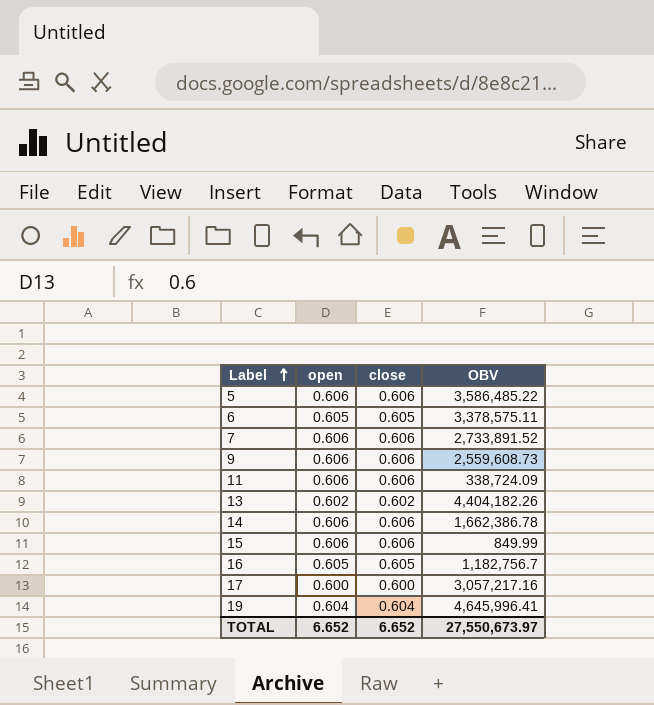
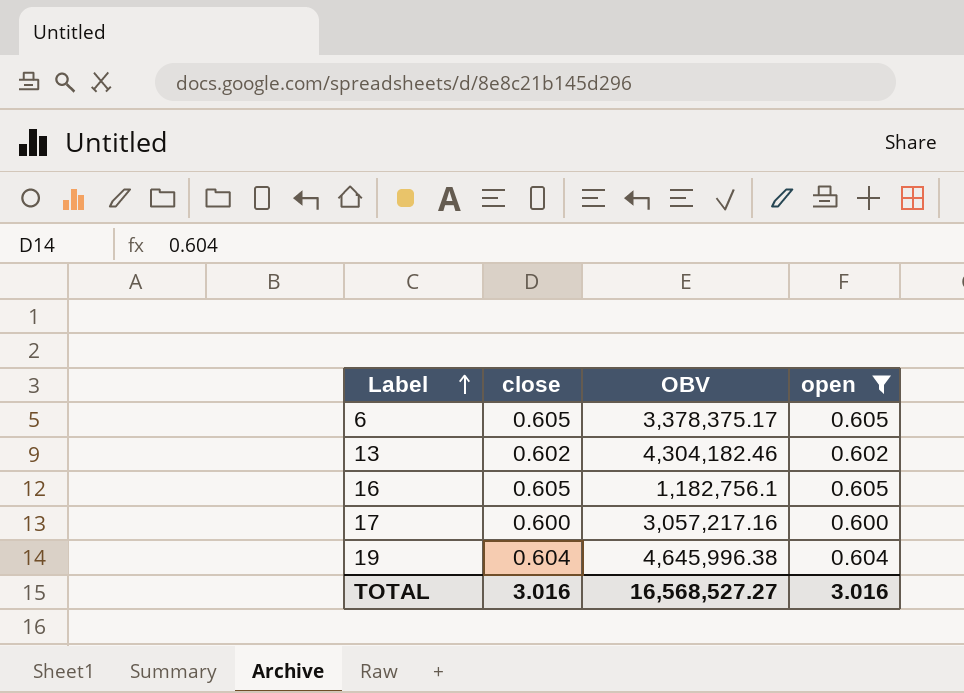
filter: none -> open != 0.606
column open | position: 2 -> 4
6 | OBV: 3,378,575.11 -> 3,378,375.17
13 | OBV: 4,404,182.26 -> 4,304,182.46
16 | OBV: 1,182,756.7 -> 1,182,756.1
19 | OBV: 4,645,996.41 -> 4,645,996.38
TOTAL | close: 6.652 -> 3.016
TOTAL | OBV: 27,550,673.97 -> 16,568,527.27
TOTAL | open: 6.652 -> 3.016

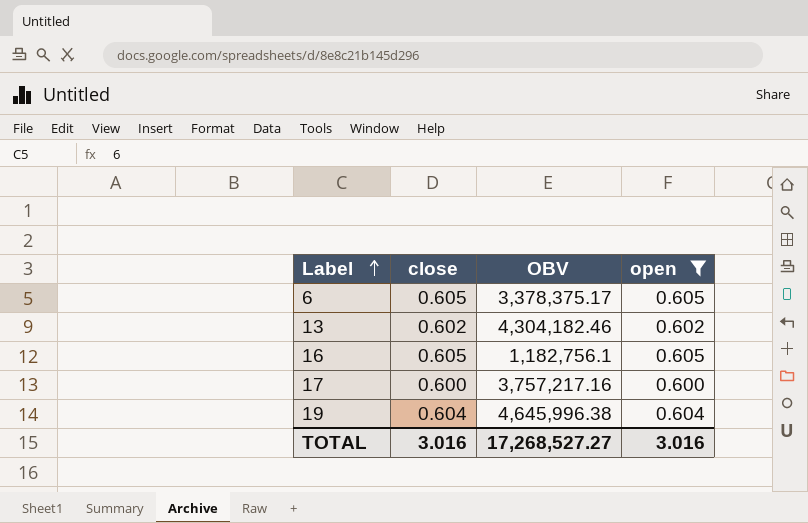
17 | OBV: 3,057,217.16 -> 3,757,217.16
TOTAL | OBV: 16,568,527.27 -> 17,268,527.27

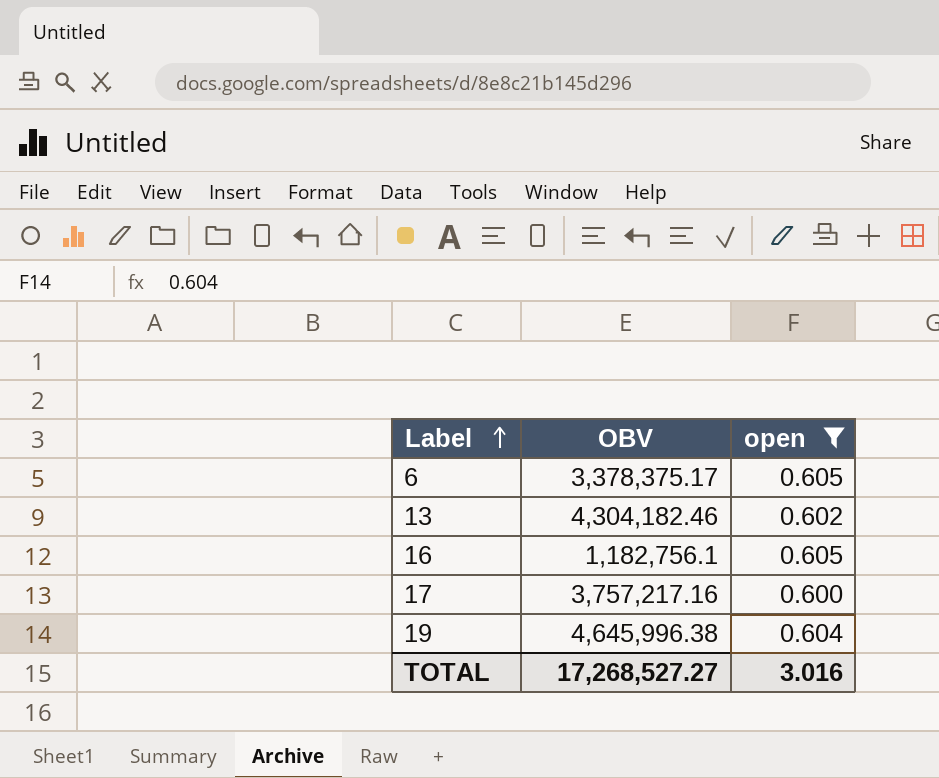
column close | position: 2 -> none

